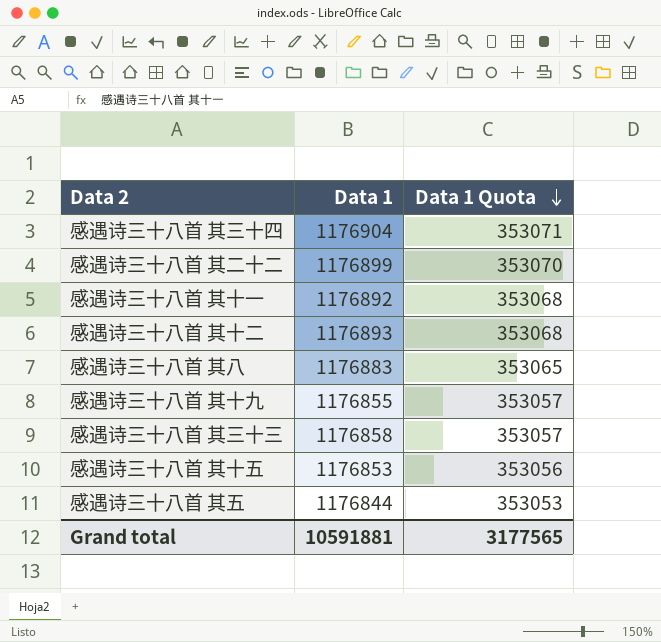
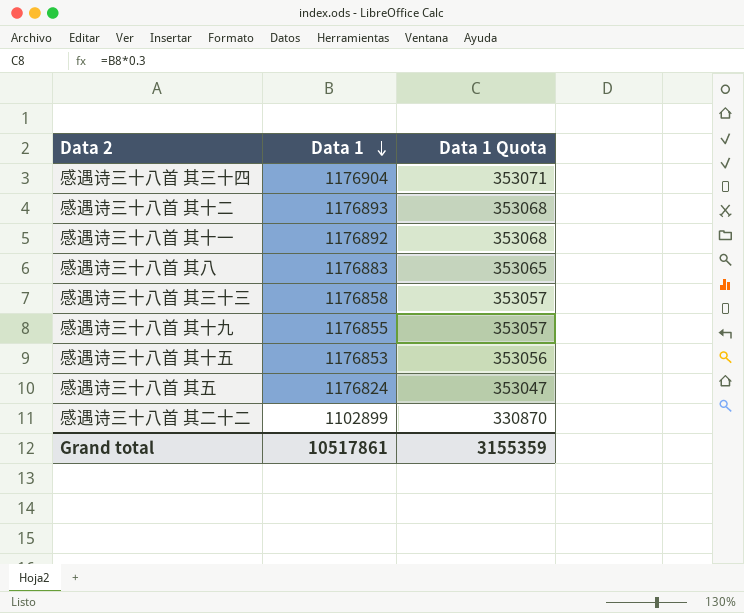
row order: Data 1 Quota descending -> Data 1 descending
感遇诗三十八首 其五 | Data 1: 1176844 -> 1176824
感遇诗三十八首 其五 | Data 1 Quota: 353053 -> 353047
感遇诗三十八首 其二十二 | Data 1: 1176899 -> 1102899
感遇诗三十八首 其二十二 | Data 1 Quota: 353070 -> 330870
Grand total | Data 1: 10591881 -> 10517861
Grand total | Data 1 Quota: 3177565 -> 3155359

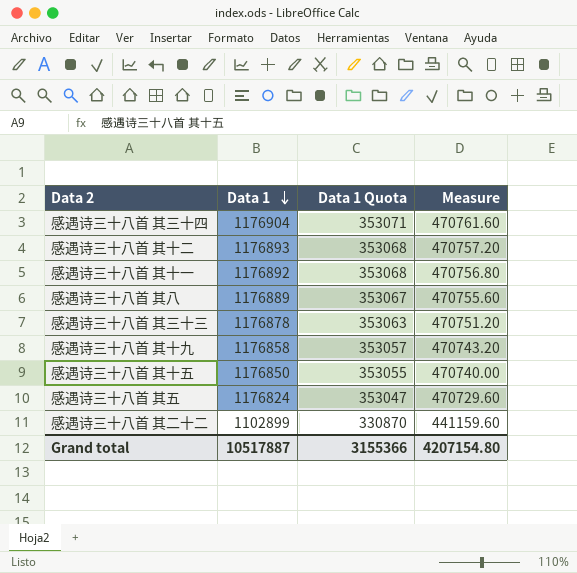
column Measure | formula: none -> [Data 1] * 0.4
感遇诗三十八首 其八 | Data 1: 1176883 -> 1176889
感遇诗三十八首 其八 | Data 1 Quota: 353065 -> 353067
感遇诗三十八首 其三十三 | Data 1: 1176858 -> 1176878
感遇诗三十八首 其三十三 | Data 1 Quota: 353057 -> 353063
感遇诗三十八首 其十九 | Data 1: 1176855 -> 1176858
感遇诗三十八首 其十五 | Data 1: 1176853 -> 1176850
感遇诗三十八首 其十五 | Data 1 Quota: 353056 -> 353055
Grand total | Data 1: 10517861 -> 10517887
Grand total | Data 1 Quota: 3155359 -> 3155366

